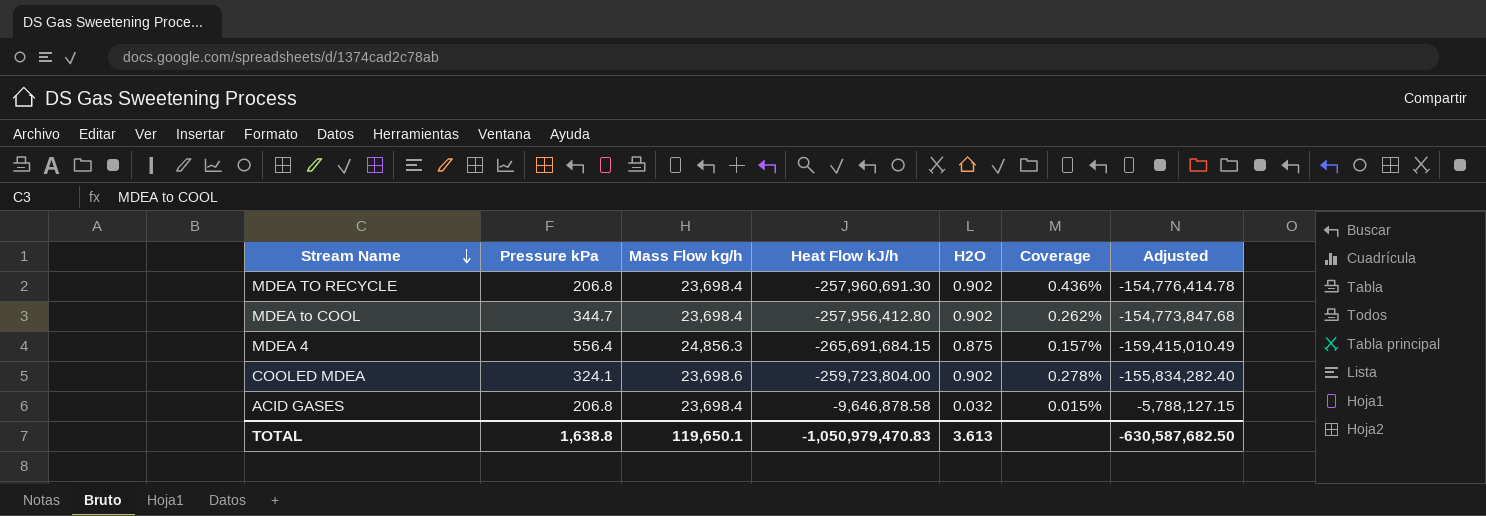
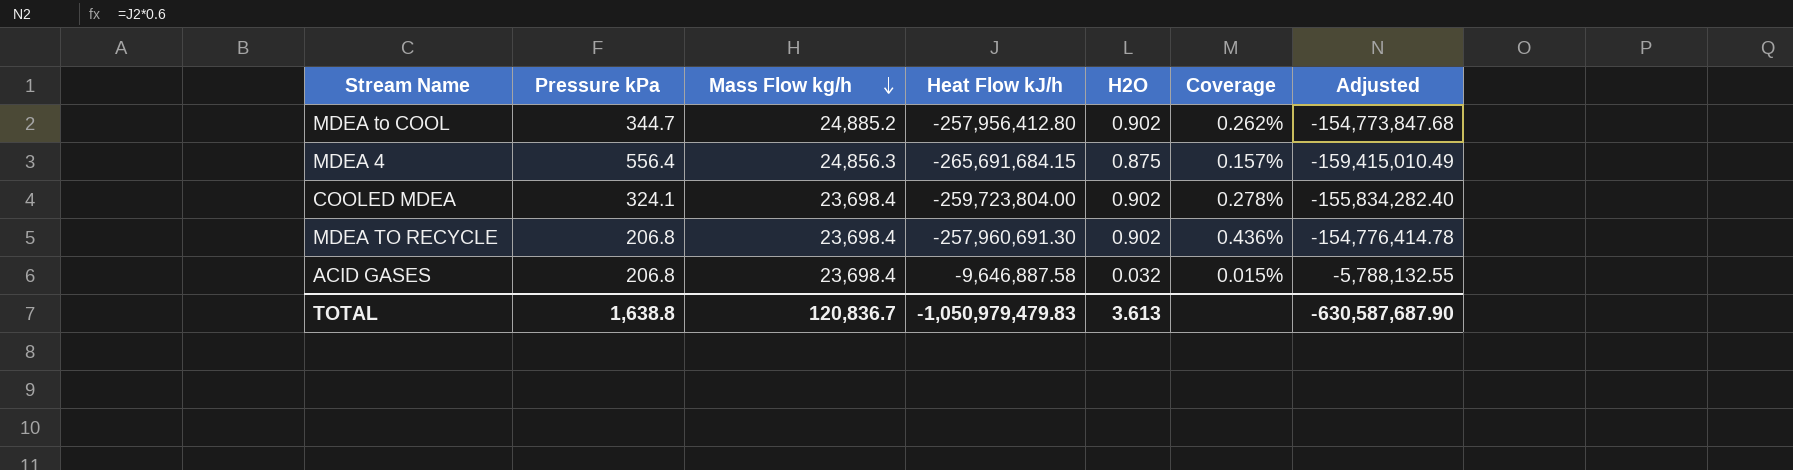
row order: Stream Name descending -> Mass Flow kg/h descending
MDEA to COOL | Mass Flow kg/h: 23,698.4 -> 24,885.2
COOLED MDEA | Mass Flow kg/h: 23,698.6 -> 23,698.4
ACID GASES | Heat Flow kJ/h: -9,646,878.58 -> -9,646,887.58
ACID GASES | Adjusted: -5,788,127.15 -> -5,788,132.55
TOTAL | Mass Flow kg/h: 119,650.1 -> 120,836.7
TOTAL | Heat Flow kJ/h: -1,050,979,470.83 -> -1,050,979,479.83
TOTAL | Adjusted: -630,587,682.50 -> -630,587,687.90

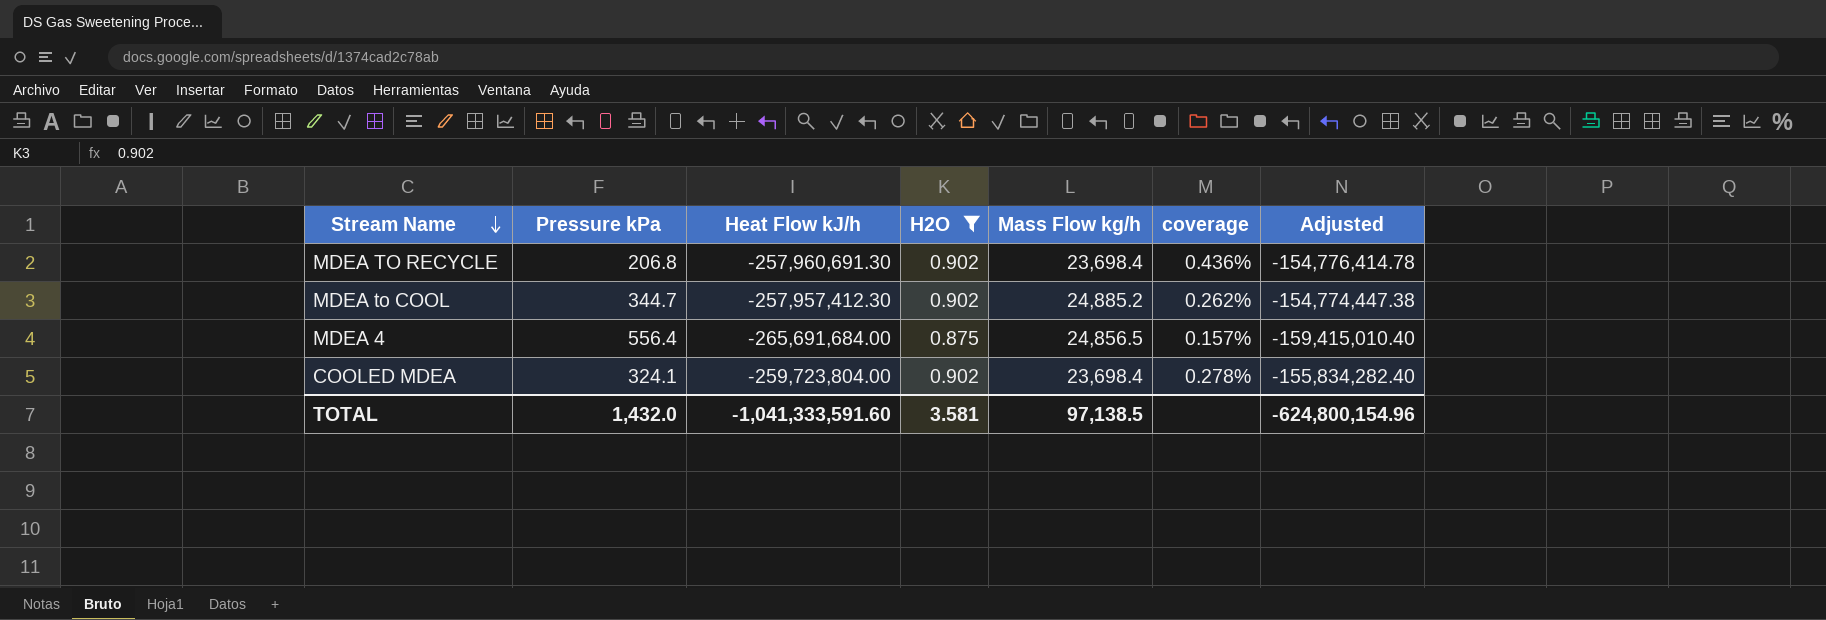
filter: none -> H2O != 0.032
row order: Mass Flow kg/h descending -> Stream Name descending
column Mass Flow kg/h | position: 3 -> 5
column name: Coverage -> coverage
MDEA to COOL | Heat Flow kJ/h: -257,956,412.80 -> -257,957,412.30
MDEA to COOL | Adjusted: -154,773,847.68 -> -154,774,447.38
MDEA 4 | Heat Flow kJ/h: -265,691,684.15 -> -265,691,684.00
MDEA 4 | Mass Flow kg/h: 24,856.3 -> 24,856.5
MDEA 4 | Adjusted: -159,415,010.49 -> -159,415,010.40
TOTAL | Pressure kPa: 1,638.8 -> 1,432.0
TOTAL | Heat Flow kJ/h: -1,050,979,479.83 -> -1,041,333,591.60
TOTAL | H2O: 3.613 -> 3.581
TOTAL | Mass Flow kg/h: 120,836.7 -> 97,138.5
TOTAL | Adjusted: -630,587,687.90 -> -624,800,154.96

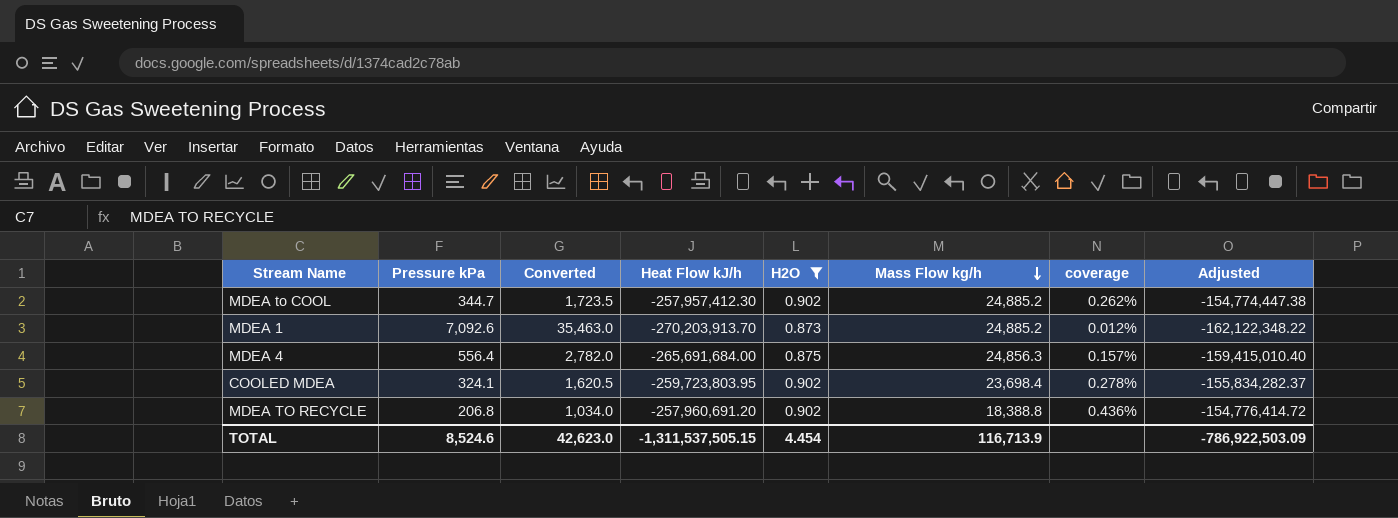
row order: Stream Name descending -> Mass Flow kg/h descending
column Converted | formula: none -> [Pressure kPa] * 5
row MDEA 1: none -> 7,092.6 | 35,463.0 | -270,203,913.70 | 0.873 | 24,885.2 | 0.012% | -162,122,348.22
MDEA 4 | Mass Flow kg/h: 24,856.5 -> 24,856.3
COOLED MDEA | Heat Flow kJ/h: -259,723,804.00 -> -259,723,803.95
COOLED MDEA | Adjusted: -155,834,282.40 -> -155,834,282.37
MDEA TO RECYCLE | Heat Flow kJ/h: -257,960,691.30 -> -257,960,691.20
MDEA TO RECYCLE | Mass Flow kg/h: 23,698.4 -> 18,388.8
MDEA TO RECYCLE | Adjusted: -154,776,414.78 -> -154,776,414.72
TOTAL | Pressure kPa: 1,432.0 -> 8,524.6
TOTAL | Heat Flow kJ/h: -1,041,333,591.60 -> -1,311,537,505.15
TOTAL | H2O: 3.581 -> 4.454
TOTAL | Mass Flow kg/h: 97,138.5 -> 116,713.9
TOTAL | Adjusted: -624,800,154.96 -> -786,922,503.09

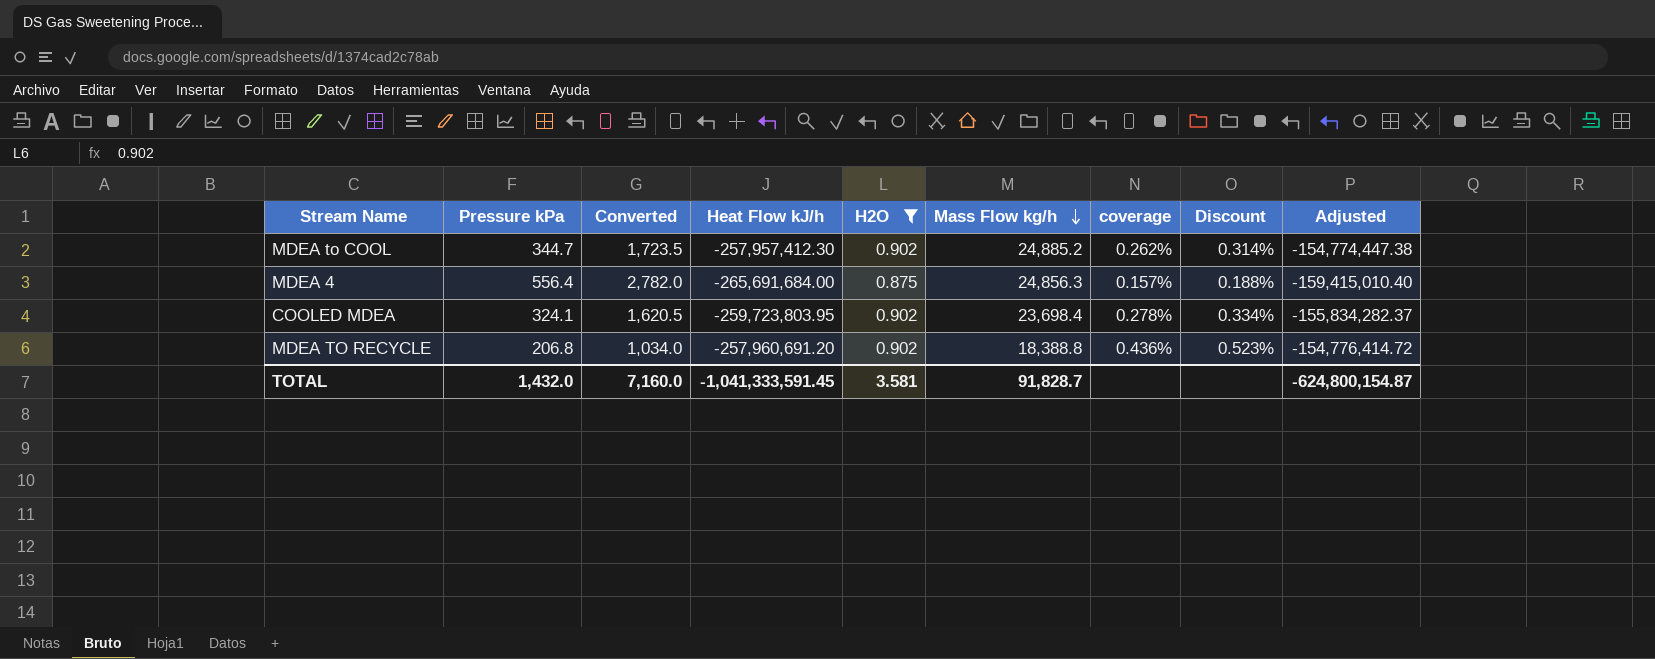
column Discount | formula: none -> [coverage] * 1.2
row MDEA 1: 7,092.6 | 35,463.0 | -270,203,913.70 | 0.873 | 24,885.2 | 0.012% | -162,122,348.22 -> none
TOTAL | Pressure kPa: 8,524.6 -> 1,432.0
TOTAL | Converted: 42,623.0 -> 7,160.0
TOTAL | Heat Flow kJ/h: -1,311,537,505.15 -> -1,041,333,591.45
TOTAL | H2O: 4.454 -> 3.581
TOTAL | Mass Flow kg/h: 116,713.9 -> 91,828.7
TOTAL | Adjusted: -786,922,503.09 -> -624,800,154.87

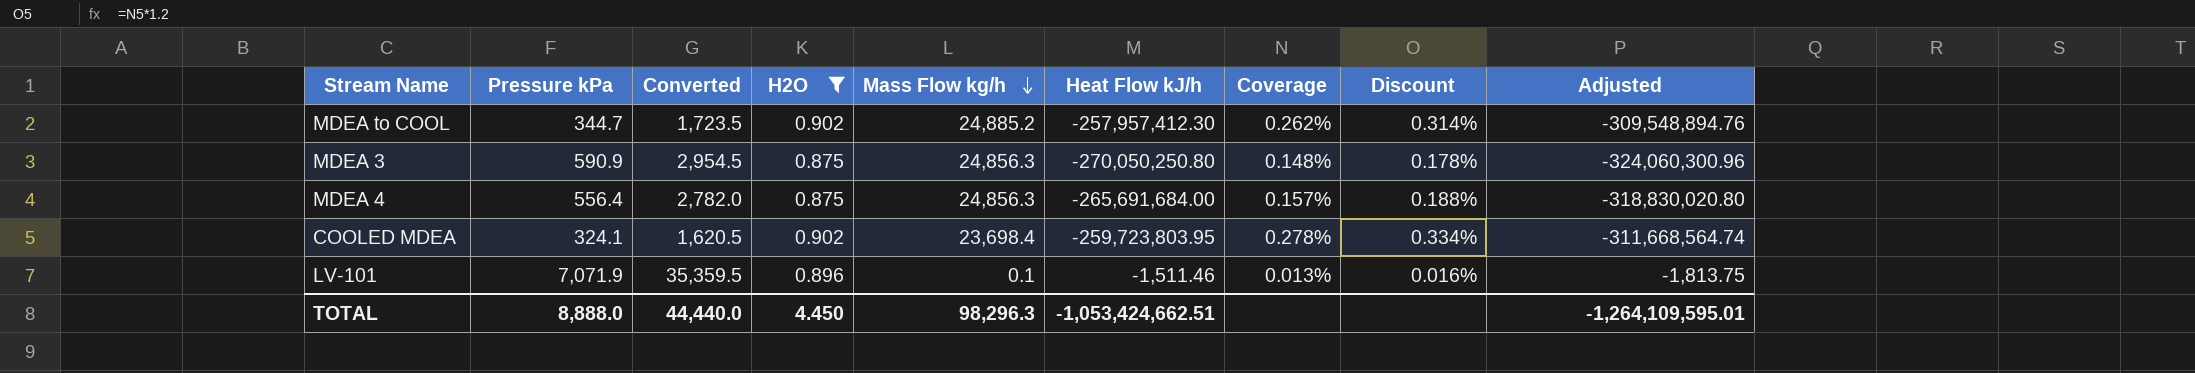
column Heat Flow kJ/h | position: 4 -> 6
column name: coverage -> Coverage
column Adjusted | formula: [Heat Flow kJ/h] * 0.6 -> [Heat Flow kJ/h] * 1.2
row MDEA TO RECYCLE: 206.8 | 1,034.0 | -257,960,691.20 | 0.902 | 18,388.8 | 0.436% | 0.523% | -154,776,414.72 -> none
row MDEA 3: none -> 590.9 | 2,954.5 | 0.875 | 24,856.3 | -270,050,250.80 | 0.148% | 0.178% | -324,060,300.96
row LV-101: none -> 7,071.9 | 35,359.5 | 0.896 | 0.1 | -1,511.46 | 0.013% | 0.016% | -1,813.75
TOTAL | Pressure kPa: 1,432.0 -> 8,888.0
TOTAL | Converted: 7,160.0 -> 44,440.0
TOTAL | H2O: 3.581 -> 4.450
TOTAL | Mass Flow kg/h: 91,828.7 -> 98,296.3
TOTAL | Heat Flow kJ/h: -1,041,333,591.45 -> -1,053,424,662.51
TOTAL | Adjusted: -624,800,154.87 -> -1,264,109,595.01

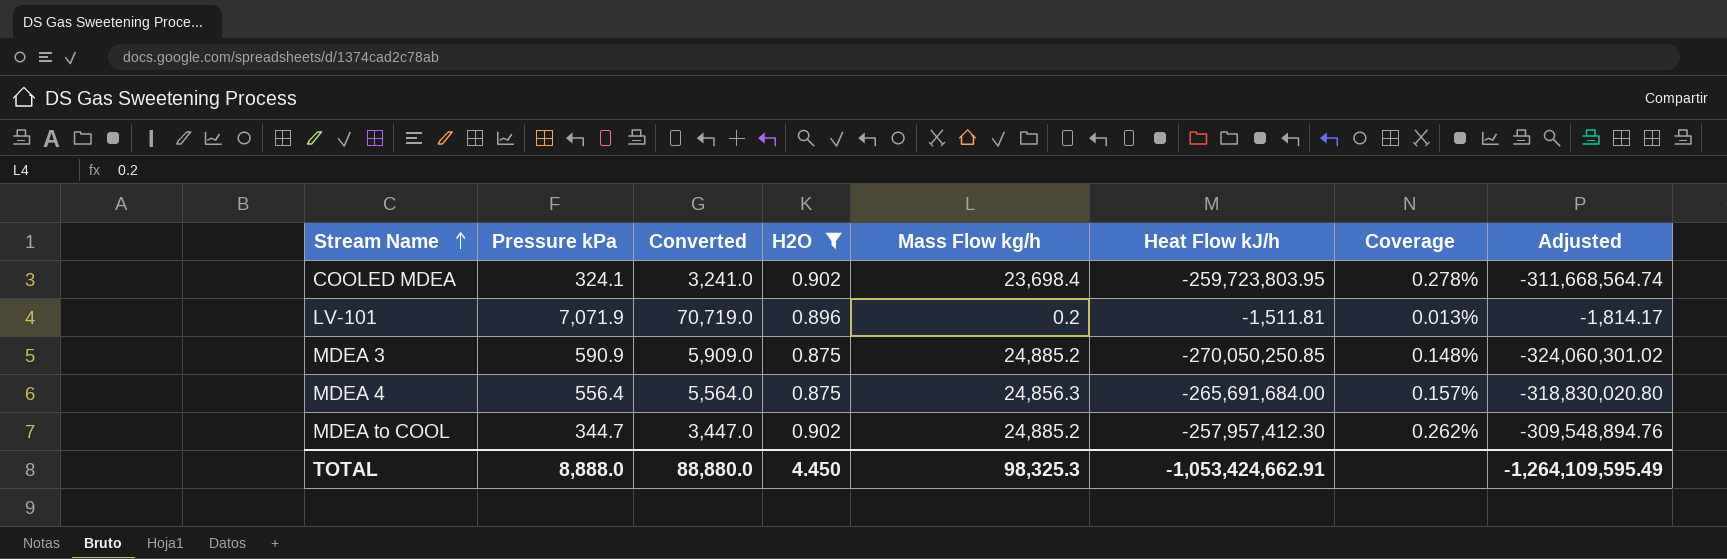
row order: Mass Flow kg/h descending -> Stream Name ascending
column Discount | formula: [Coverage] * 1.2 -> none
column Converted | formula: [Pressure kPa] * 5 -> [Pressure kPa] * 10
LV-101 | Mass Flow kg/h: 0.1 -> 0.2
LV-101 | Heat Flow kJ/h: -1,511.46 -> -1,511.81
LV-101 | Adjusted: -1,813.75 -> -1,814.17
MDEA 3 | Mass Flow kg/h: 24,856.3 -> 24,885.2
MDEA 3 | Heat Flow kJ/h: -270,050,250.80 -> -270,050,250.85
MDEA 3 | Adjusted: -324,060,300.96 -> -324,060,301.02
TOTAL | Converted: 44,440.0 -> 88,880.0
TOTAL | Mass Flow kg/h: 98,296.3 -> 98,325.3
TOTAL | Heat Flow kJ/h: -1,053,424,662.51 -> -1,053,424,662.91
TOTAL | Adjusted: -1,264,109,595.01 -> -1,264,109,595.49

